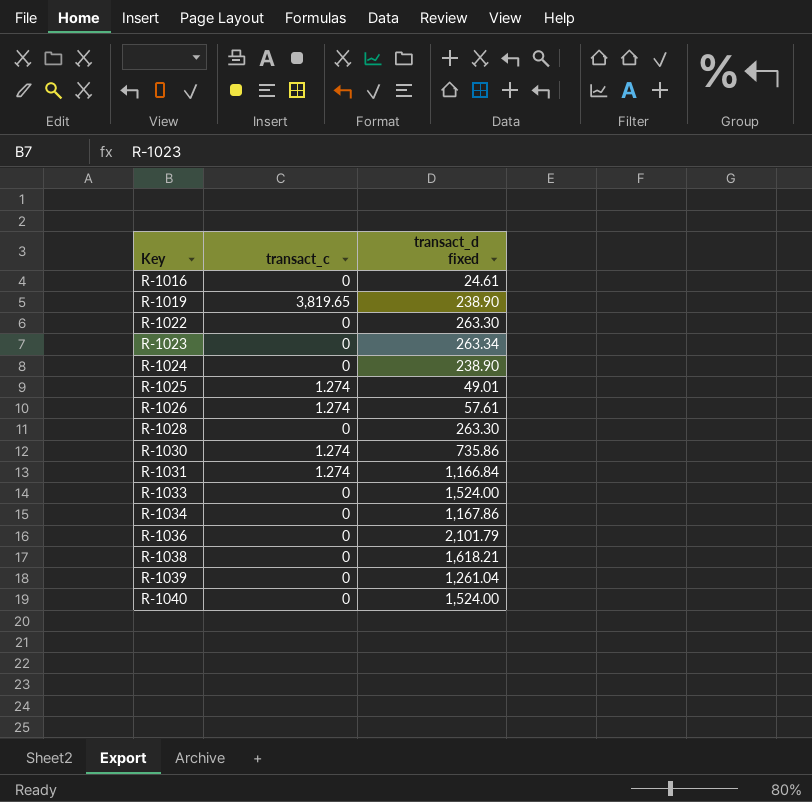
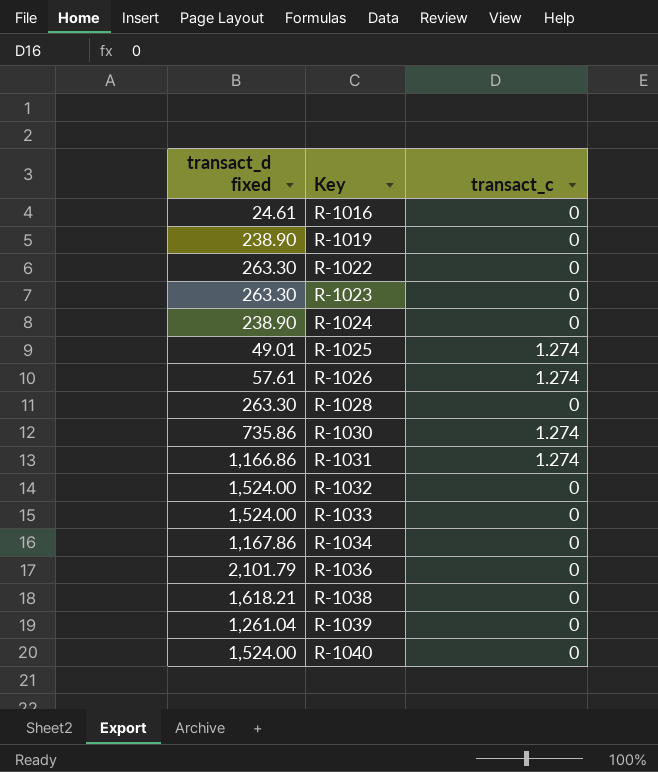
column transact_d fixed | position: 3 -> 1
R-1019 | transact_c: 3,819.65 -> 0
R-1023 | transact_d fixed: 263.34 -> 263.30
R-1031 | transact_d fixed: 1,166.84 -> 1,166.86
row R-1032: none -> 1,524.00 | 0

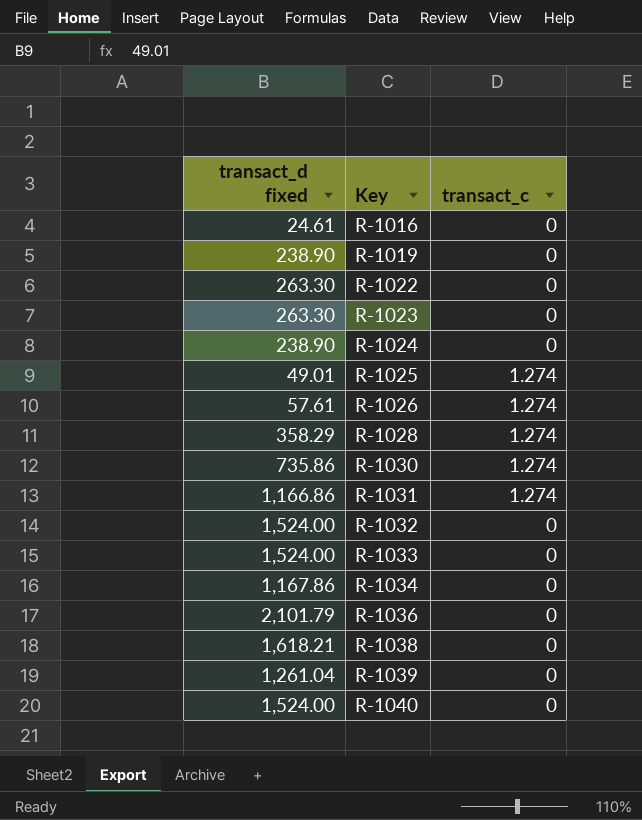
R-1028 | transact_d fixed: 263.30 -> 358.29
R-1028 | transact_c: 0 -> 1.274

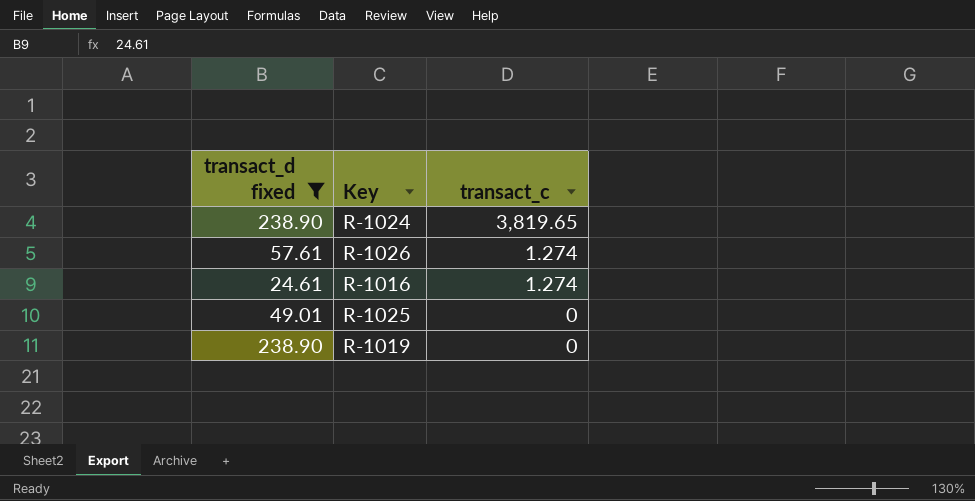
filter: none -> transact_d fixed <= 238.90
row order: Key ascending -> transact_c descending
R-1024 | transact_c: 0 -> 3,819.65
R-1016 | transact_c: 0 -> 1.274
R-1025 | transact_c: 1.274 -> 0

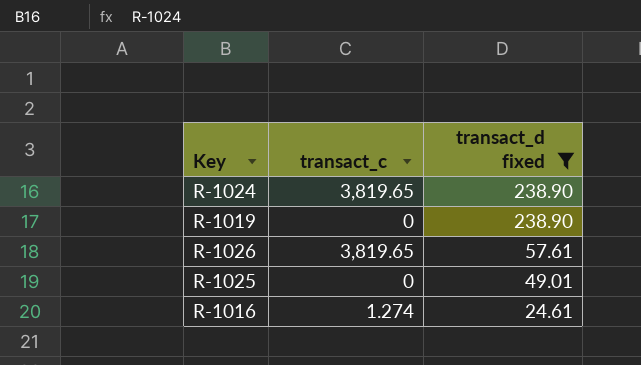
row order: transact_c descending -> transact_d fixed descending
column transact_d fixed | position: 1 -> 3
R-1026 | transact_c: 1.274 -> 3,819.65

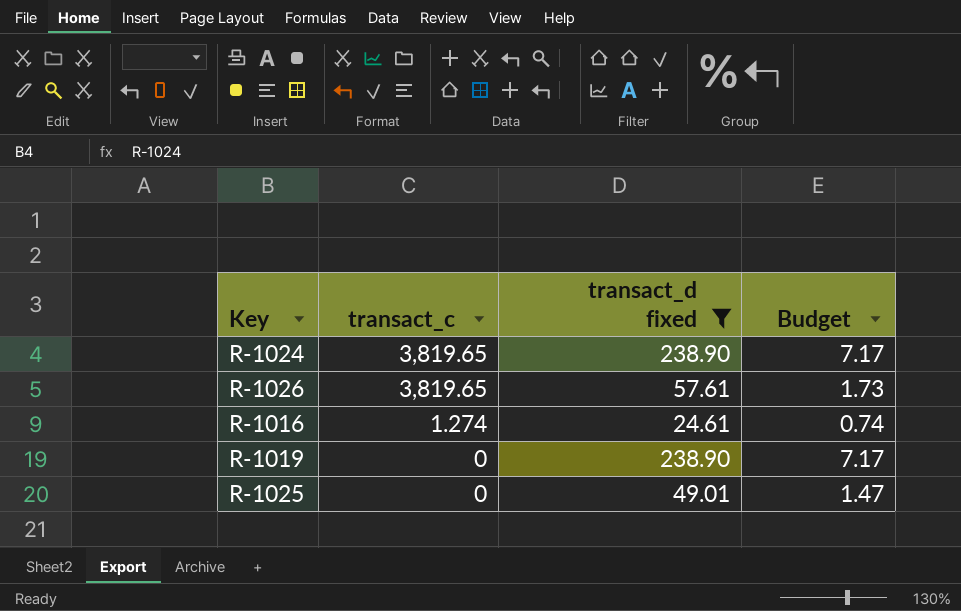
row order: transact_d fixed descending -> transact_c descending
column Budget | formula: none -> [transact_d fixed] * 0.03

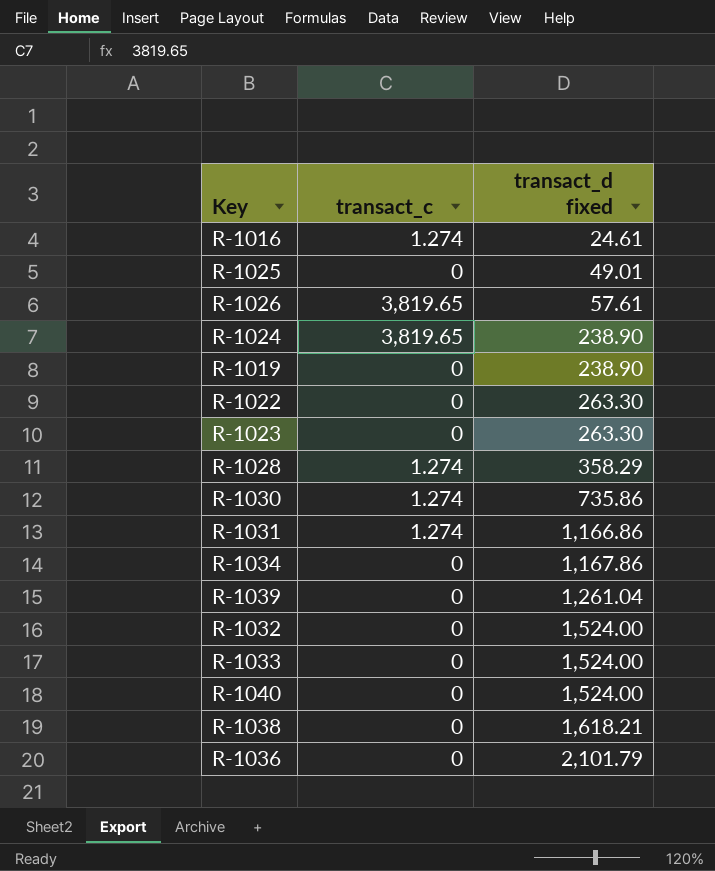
filter: transact_d fixed <= 238.90 -> none
row order: transact_c descending -> transact_d fixed ascending
column Budget | formula: [transact_d fixed] * 0.03 -> none

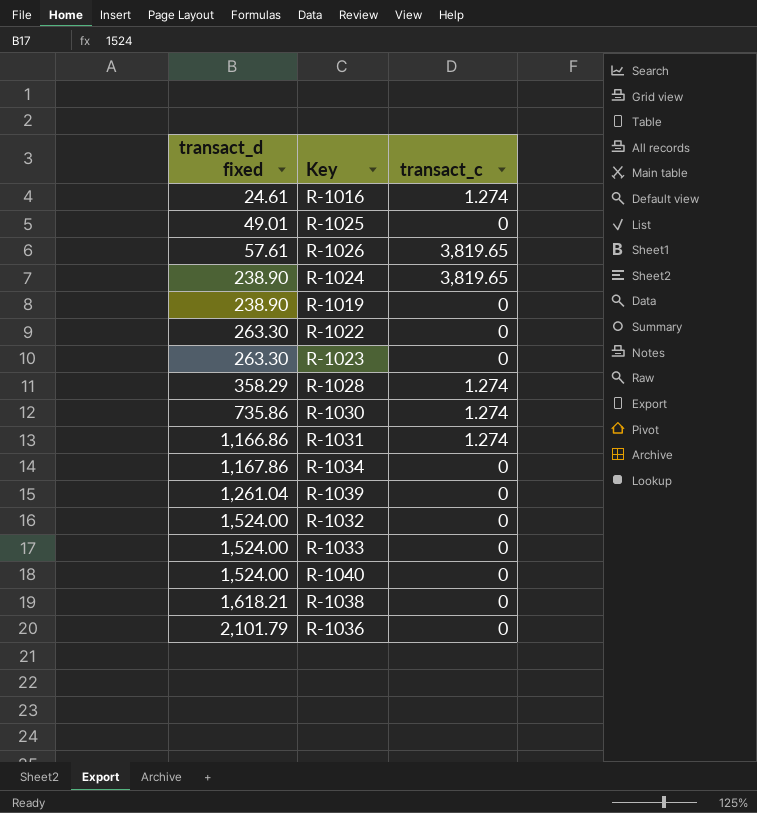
column transact_d fixed | position: 3 -> 1

